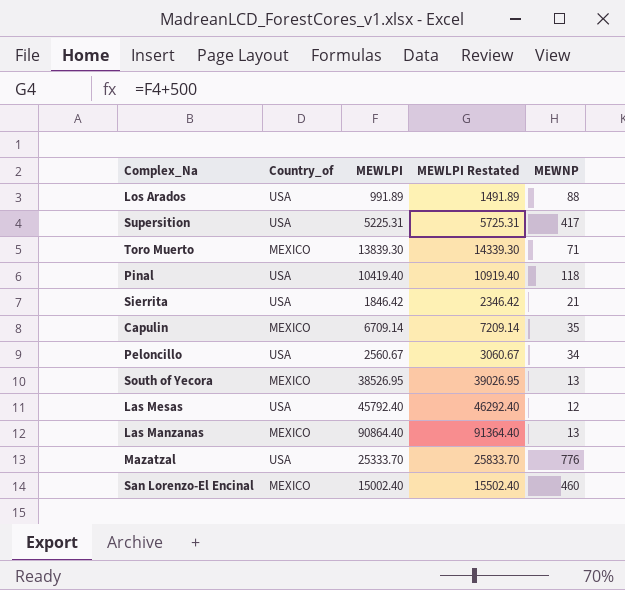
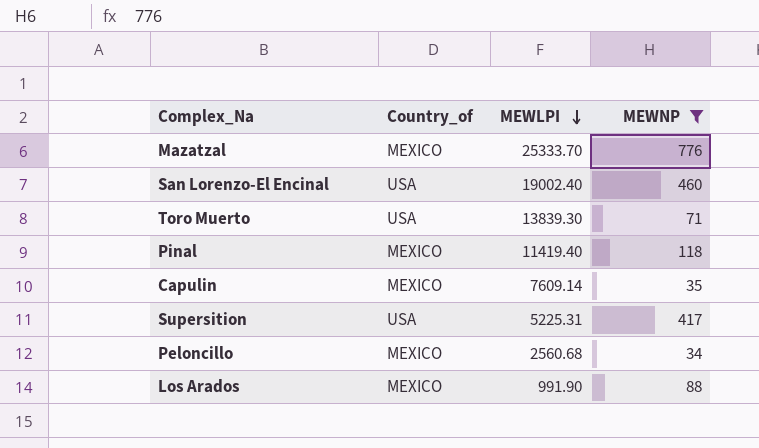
filter: none -> MEWNP >= 34
row order: none -> MEWLPI descending
column MEWLPI Restated | formula: [MEWLPI] + 500 -> none
Mazatzal | Country_of: USA -> MEXICO
San Lorenzo-El Encinal | Country_of: MEXICO -> USA
San Lorenzo-El Encinal | MEWLPI: 15002.40 -> 19002.40
Toro Muerto | Country_of: MEXICO -> USA
Pinal | Country_of: USA -> MEXICO
Pinal | MEWLPI: 10419.40 -> 11419.40
Capulin | MEWLPI: 6709.14 -> 7609.14
Peloncillo | Country_of: USA -> MEXICO
Peloncillo | MEWLPI: 2560.67 -> 2560.68
Los Arados | Country_of: USA -> MEXICO
Los Arados | MEWLPI: 991.89 -> 991.90

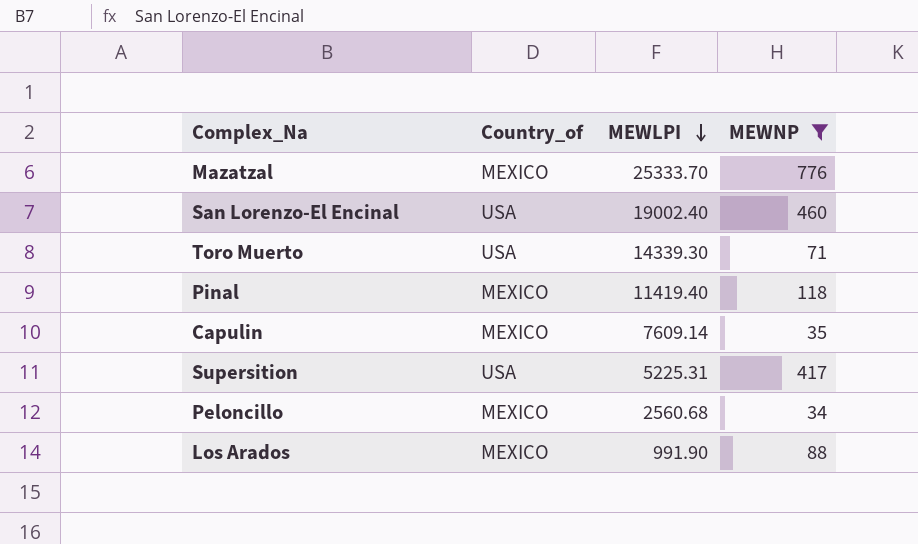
Toro Muerto | MEWLPI: 13839.30 -> 14339.30

